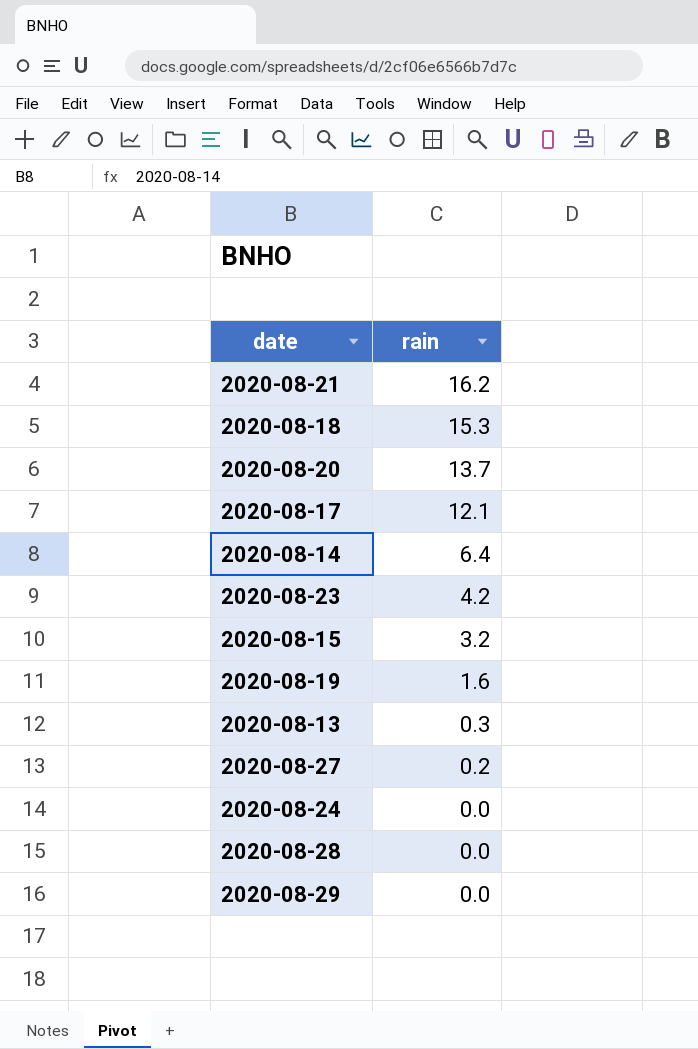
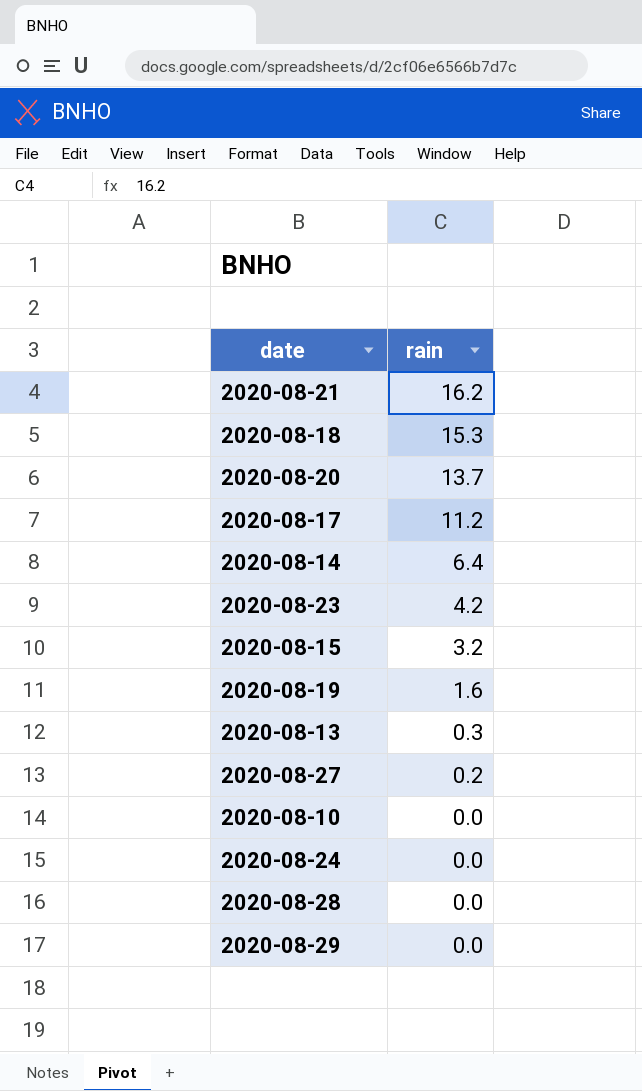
2020-08-17 | rain: 12.1 -> 11.2
row 2020-08-10: none -> 0.0

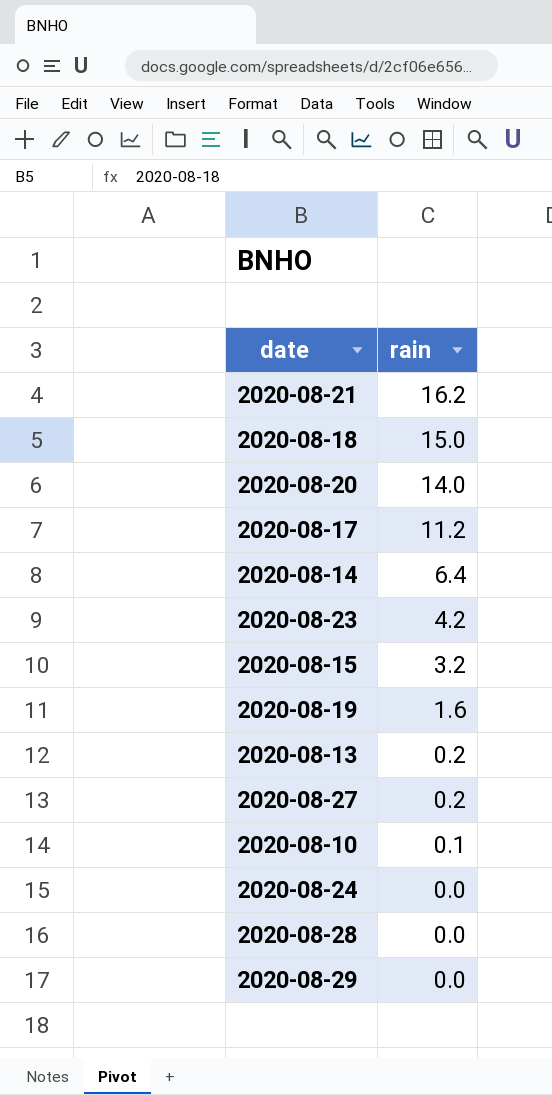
2020-08-18 | rain: 15.3 -> 15.0
2020-08-20 | rain: 13.7 -> 14.0
2020-08-13 | rain: 0.3 -> 0.2
2020-08-10 | rain: 0.0 -> 0.1

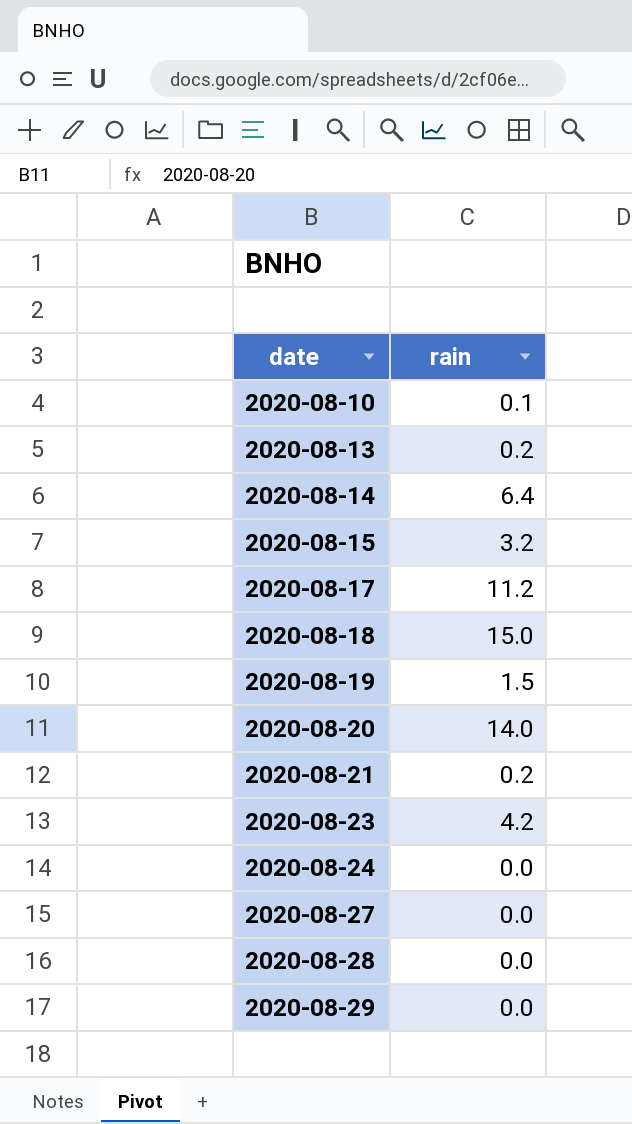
row order: rain descending -> date ascending
2020-08-19 | rain: 1.6 -> 1.5
2020-08-21 | rain: 16.2 -> 0.2
2020-08-27 | rain: 0.2 -> 0.0

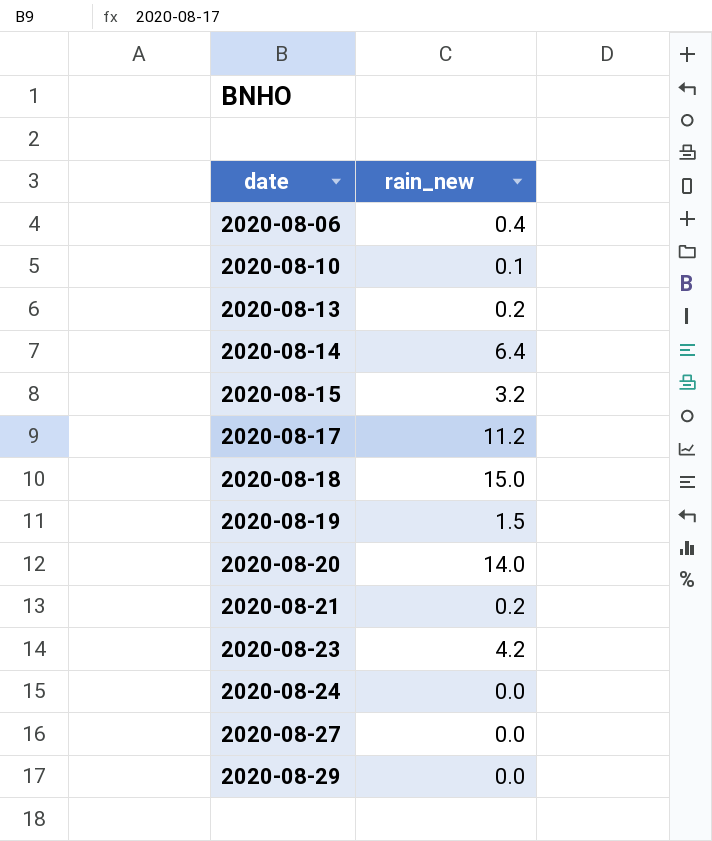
column name: rain -> rain_new
row 2020-08-28: 0.0 -> none
row 2020-08-06: none -> 0.4

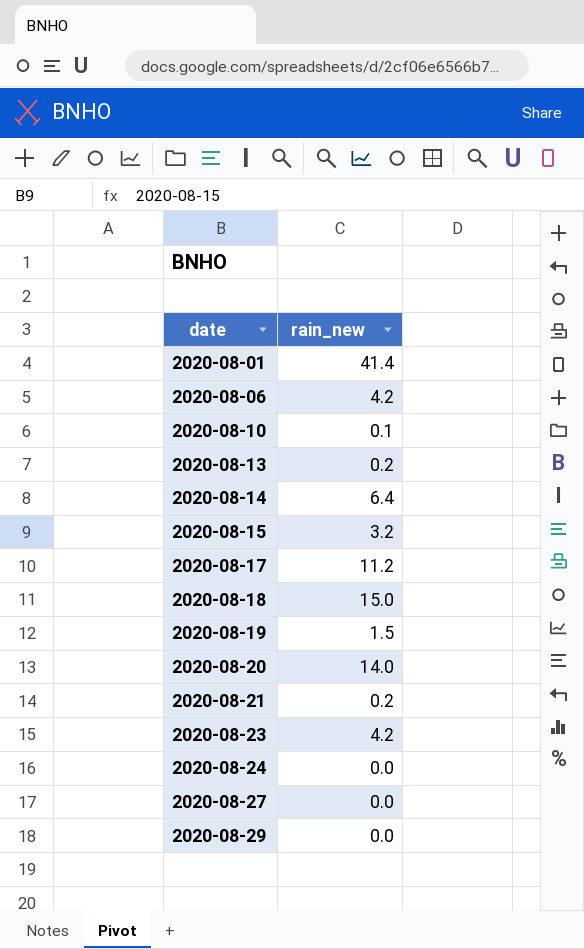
row 2020-08-01: none -> 41.4
2020-08-06 | rain_new: 0.4 -> 4.2

